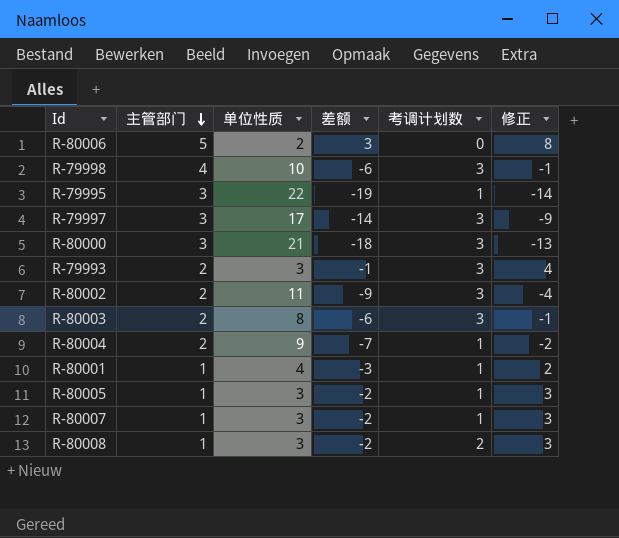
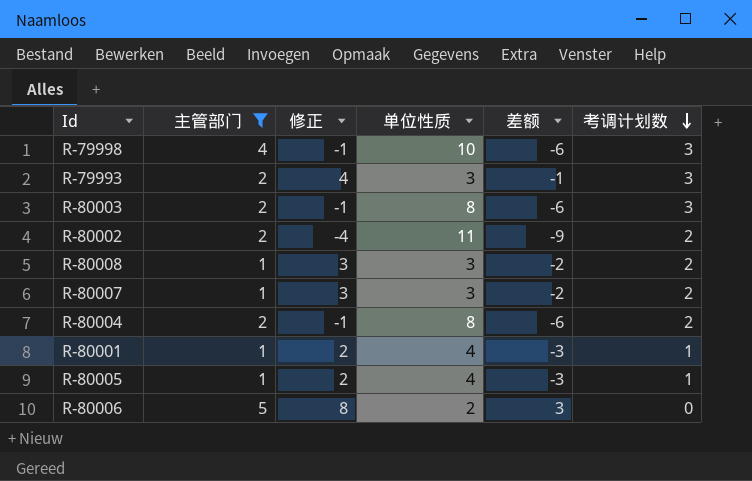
filter: none -> 主管部门 != 3
row order: 主管部门 descending -> 考调计划数 descending
column 修正 | position: 6 -> 3
R-80002 | 考调计划数: 3 -> 2
R-80007 | 考调计划数: 1 -> 2
R-80004 | 修正: -2 -> -1
R-80004 | 单位性质: 9 -> 8
R-80004 | 差额: -7 -> -6
R-80004 | 考调计划数: 1 -> 2
R-80005 | 修正: 3 -> 2
R-80005 | 单位性质: 3 -> 4
R-80005 | 差额: -2 -> -3

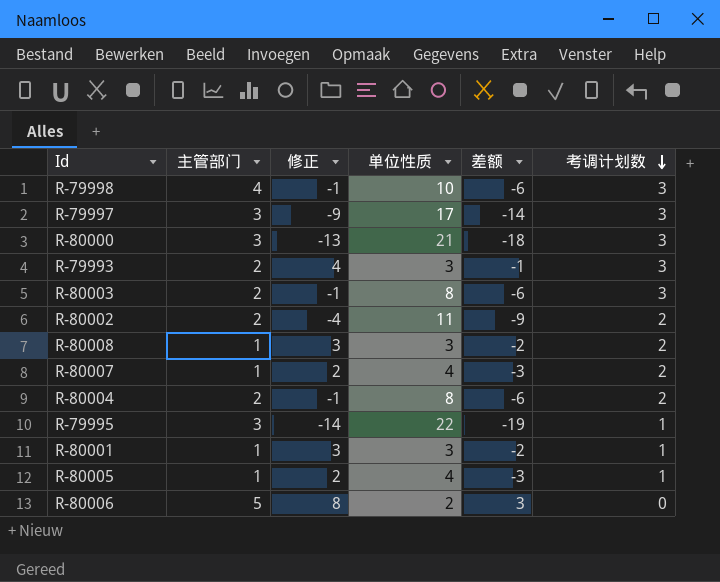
filter: 主管部门 != 3 -> none
R-80007 | 修正: 3 -> 2
R-80007 | 单位性质: 3 -> 4
R-80007 | 差额: -2 -> -3
R-80001 | 修正: 2 -> 3
R-80001 | 单位性质: 4 -> 3
R-80001 | 差额: -3 -> -2

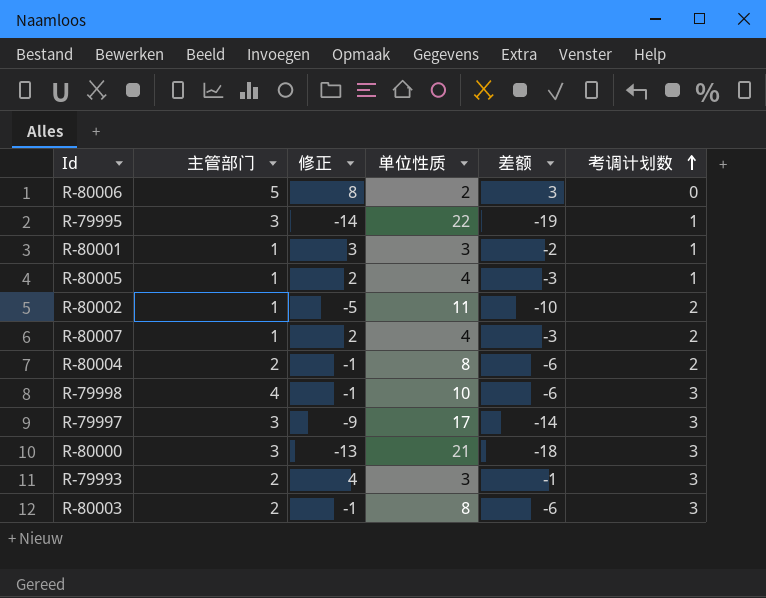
row order: 考调计划数 descending -> 考调计划数 ascending
row R-80008: 1 | 3 | 3 | -2 | 2 -> none
R-80002 | 主管部门: 2 -> 1
R-80002 | 修正: -4 -> -5
R-80002 | 差额: -9 -> -10

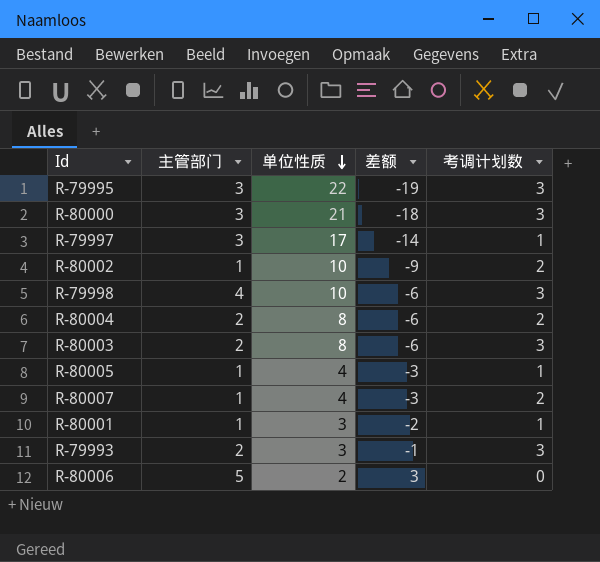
row order: 考调计划数 ascending -> 单位性质 descending
column 修正 | formula: [差额] + 5 -> none
R-79995 | 考调计划数: 1 -> 3
R-79997 | 考调计划数: 3 -> 1
R-80002 | 单位性质: 11 -> 10
R-80002 | 差额: -10 -> -9

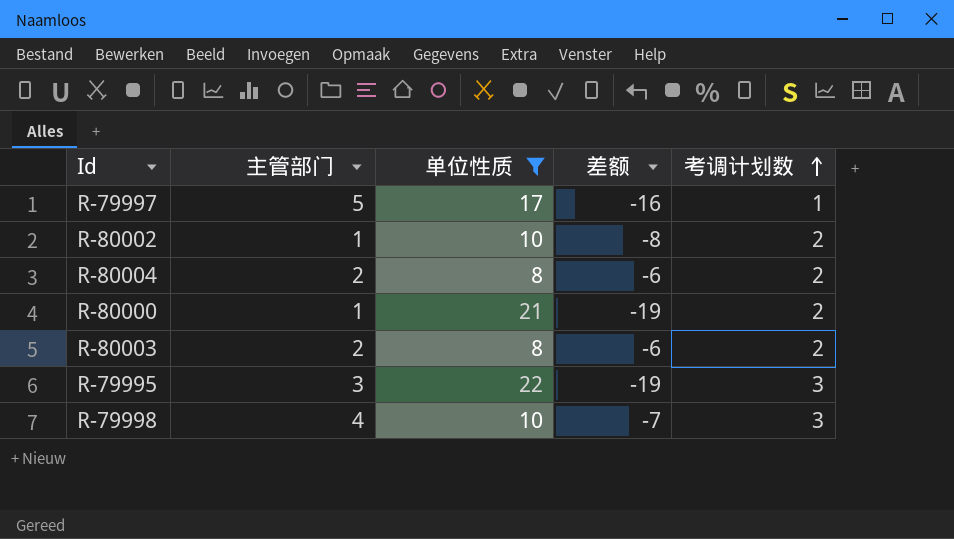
filter: none -> 单位性质 >= 8
row order: 单位性质 descending -> 考调计划数 ascending
column 差额 | formula: [主管部门] - [单位性质] -> [考调计划数] - [单位性质]
R-79997 | 主管部门: 3 -> 5
R-80000 | 主管部门: 3 -> 1
R-80000 | 考调计划数: 3 -> 2
R-80003 | 考调计划数: 3 -> 2

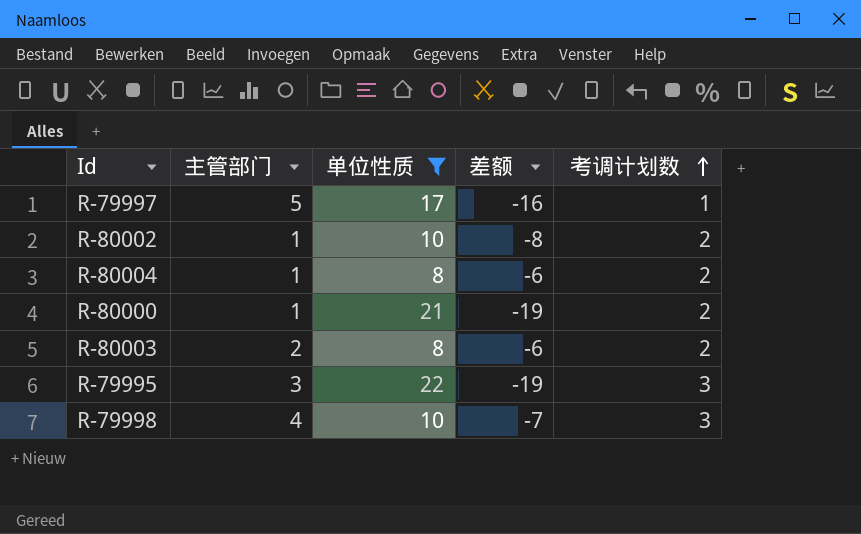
R-80004 | 主管部门: 2 -> 1

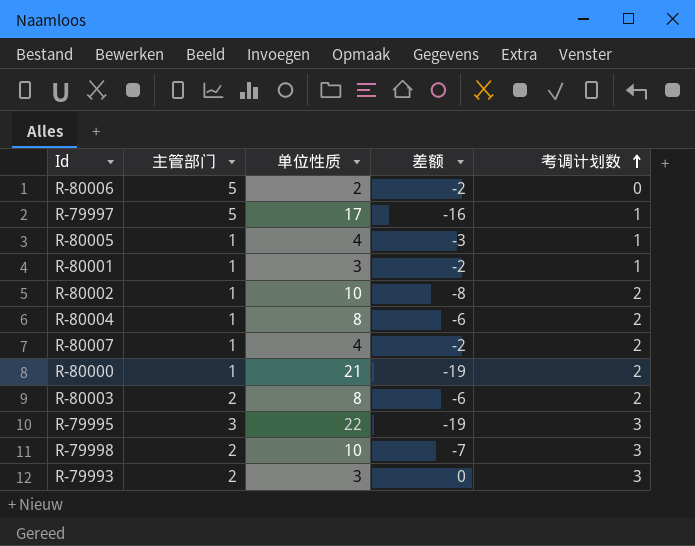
filter: 单位性质 >= 8 -> none
R-79998 | 主管部门: 4 -> 2

